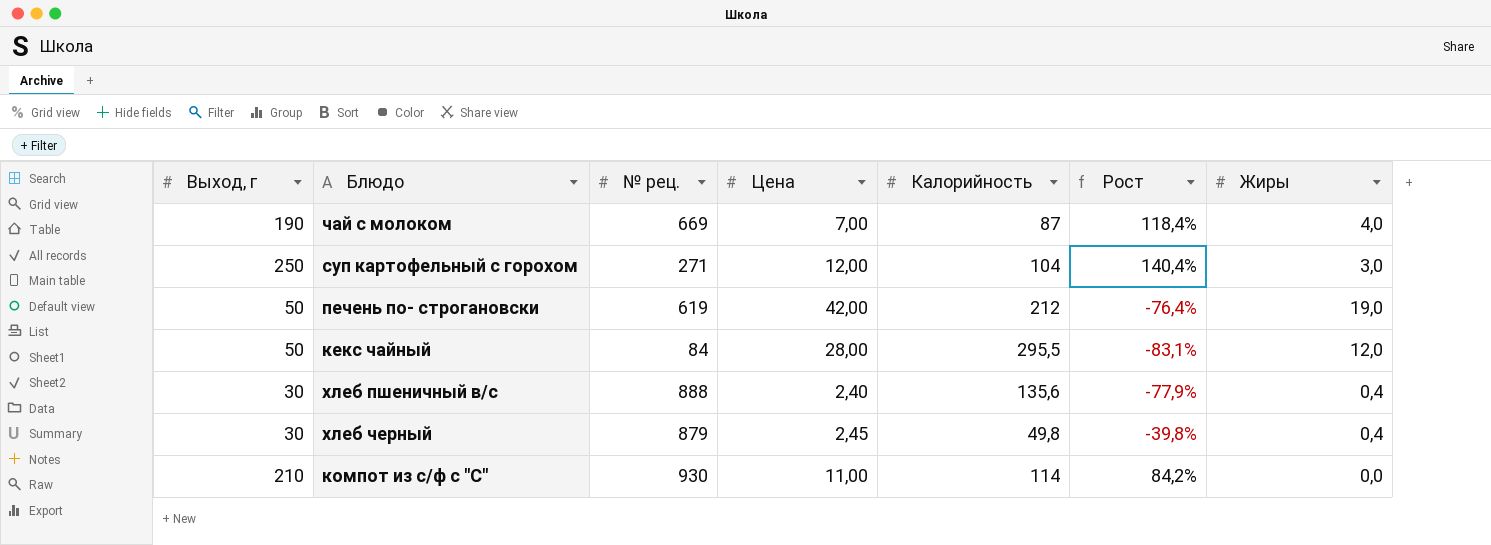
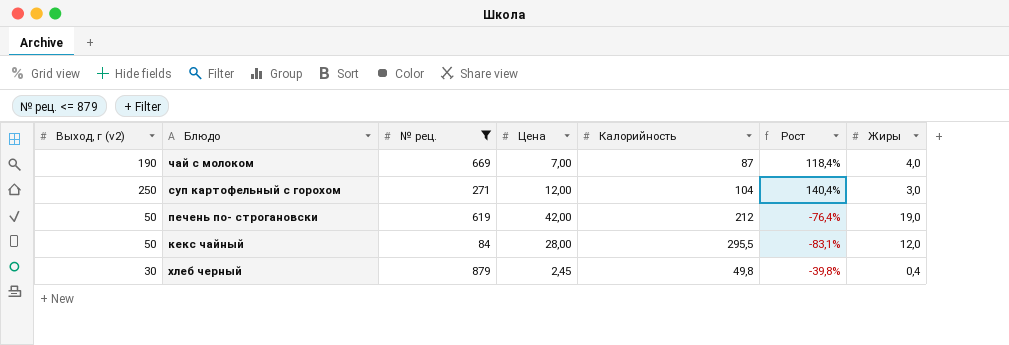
filter: none -> № рец. <= 879
column name: Выход, г -> Выход, г (v2)

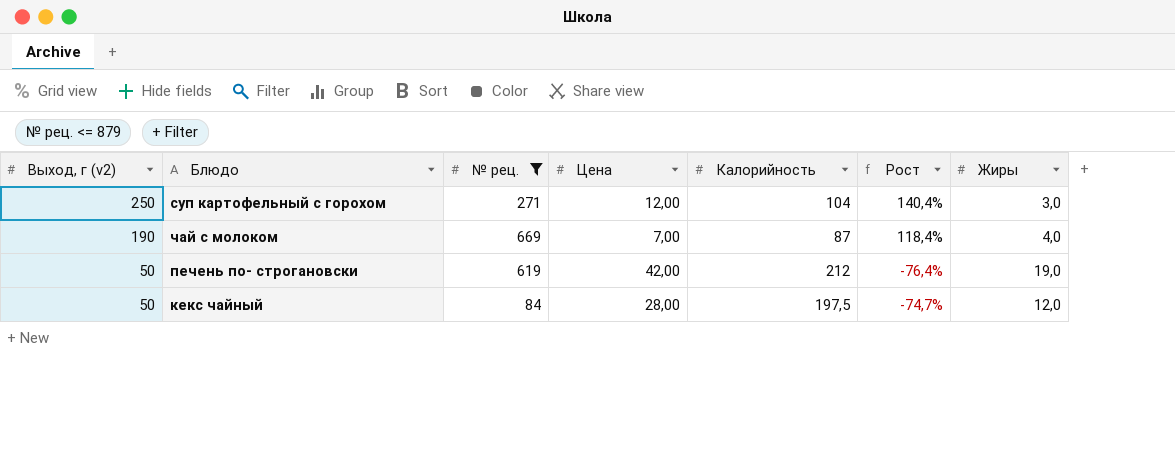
row order: none -> Выход, г (v2) descending
row хлеб черный: 30 | 879 | 2,45 | 49,8 | -39,8% | 0,4 -> none
кекс чайный | Калорийность: 295,5 -> 197,5
кекс чайный | Рост: -83,1% -> -74,7%

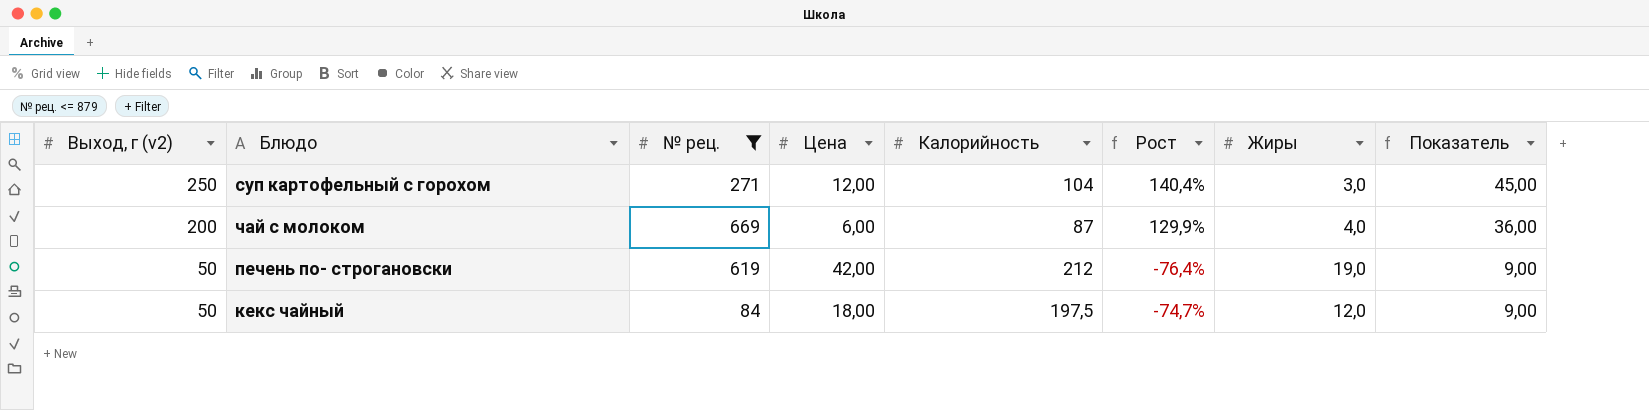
column Показатель | formula: none -> [Выход, г (v2)] * 0,18
чай с молоком | Выход, г (v2): 190 -> 200
чай с молоком | Цена: 7,00 -> 6,00
чай с молоком | Рост: 118,4% -> 129,9%
кекс чайный | Цена: 28,00 -> 18,00

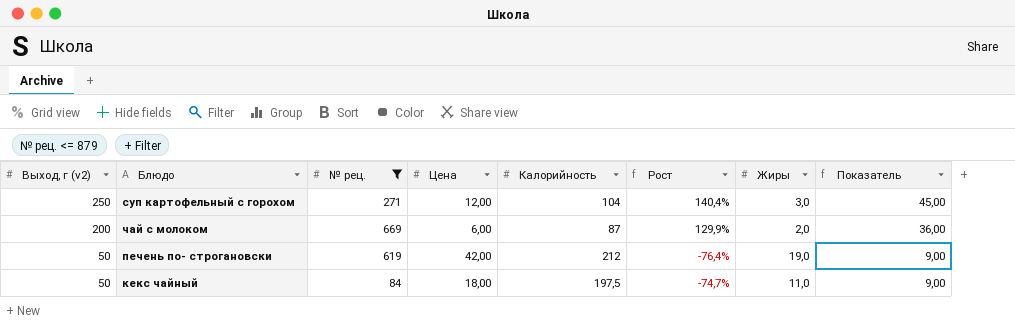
чай с молоком | Жиры: 4,0 -> 2,0
кекс чайный | Жиры: 12,0 -> 11,0

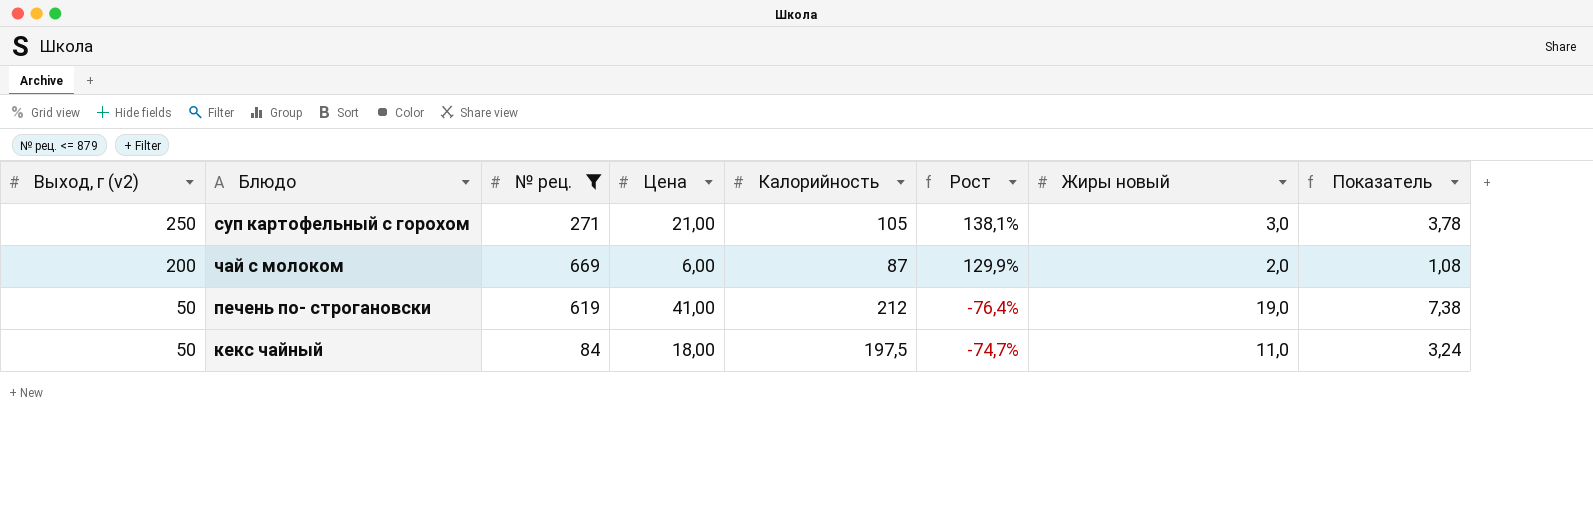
column name: Жиры -> Жиры новый
column Показатель | formula: [Выход, г (v2)] * 0,18 -> [Цена] * 0,18
суп картофельный с горохом | Цена: 12,00 -> 21,00
суп картофельный с горохом | Калорийность: 104 -> 105
суп картофельный с горохом | Рост: 140,4% -> 138,1%
печень по- строгановски | Цена: 42,00 -> 41,00

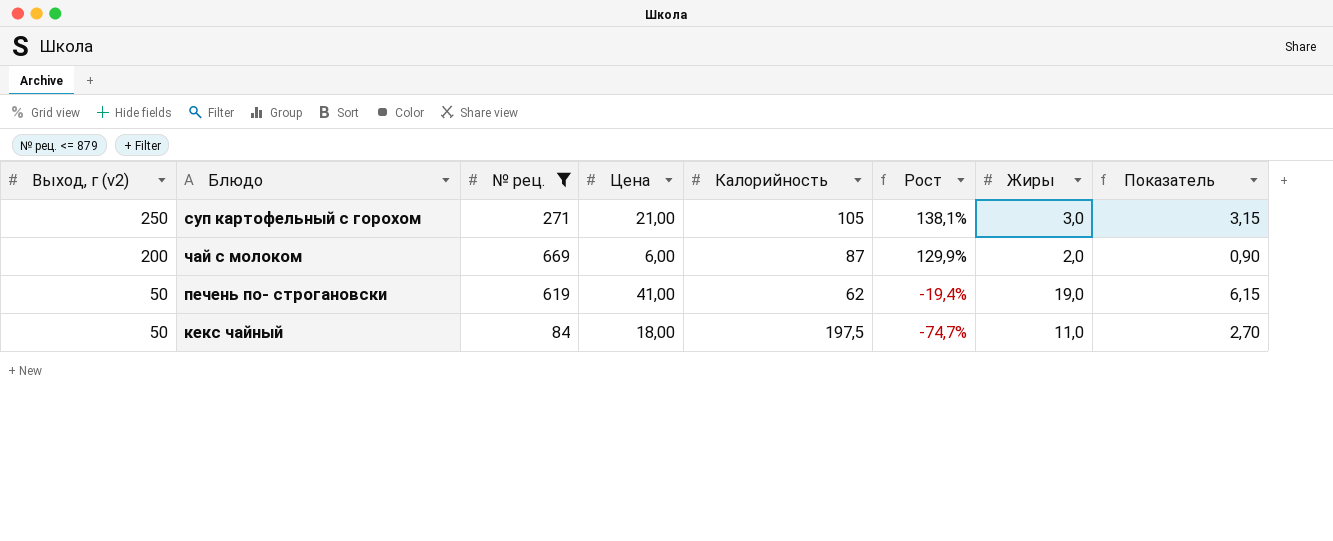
column name: Жиры новый -> Жиры
column Показатель | formula: [Цена] * 0,18 -> [Цена] * 0,15
печень по- строгановски | Калорийность: 212 -> 62
печень по- строгановски | Рост: -76,4% -> -19,4%

